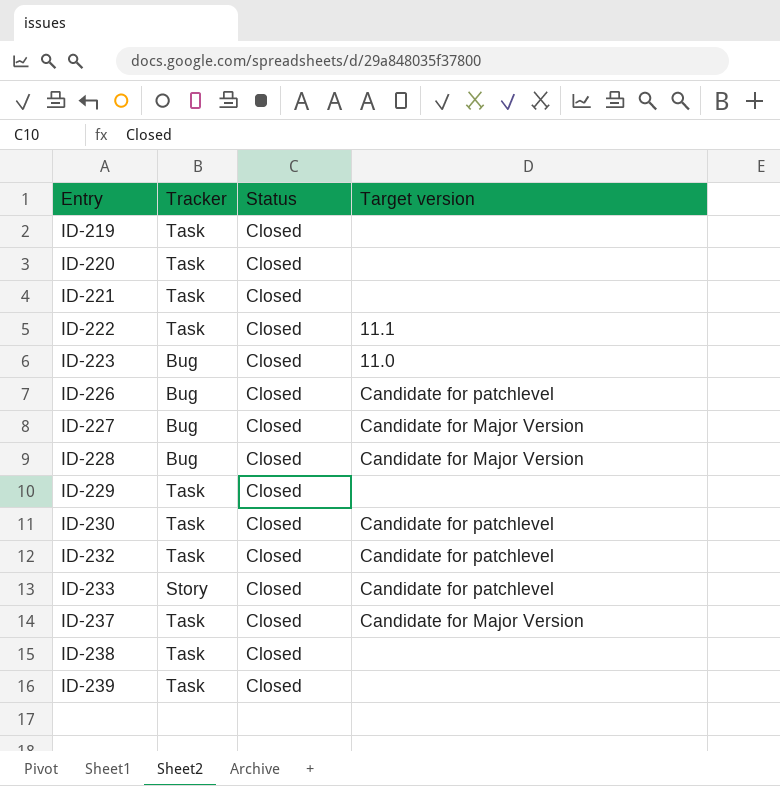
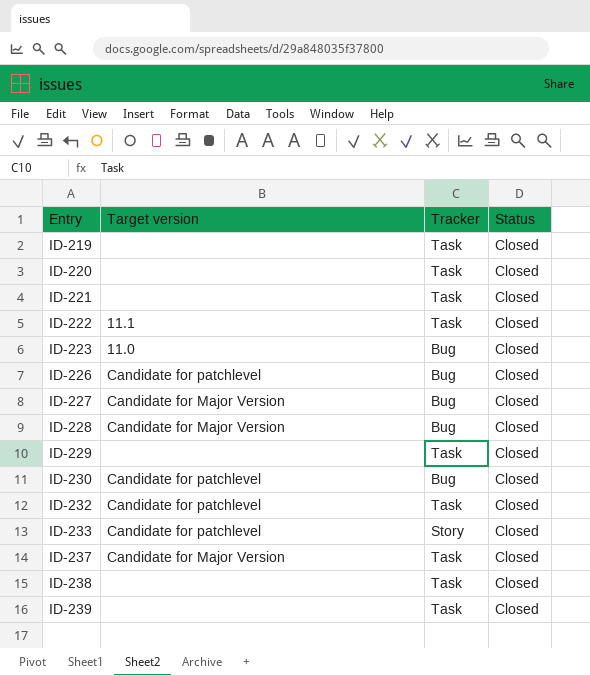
column Target version | position: 4 -> 2
ID-230 | Tracker: Task -> Bug

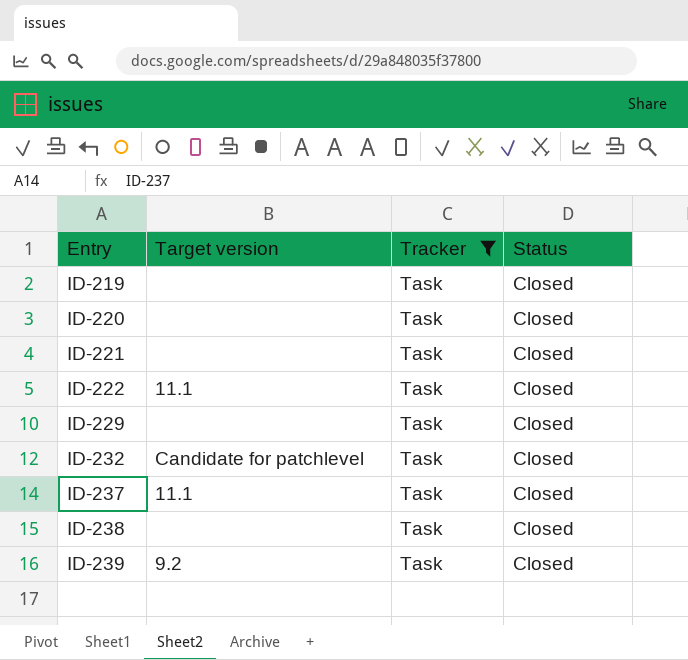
filter: none -> Tracker = Task
ID-237 | Target version: Candidate for Major Version -> 11.1
ID-239 | Target version: none -> 9.2

